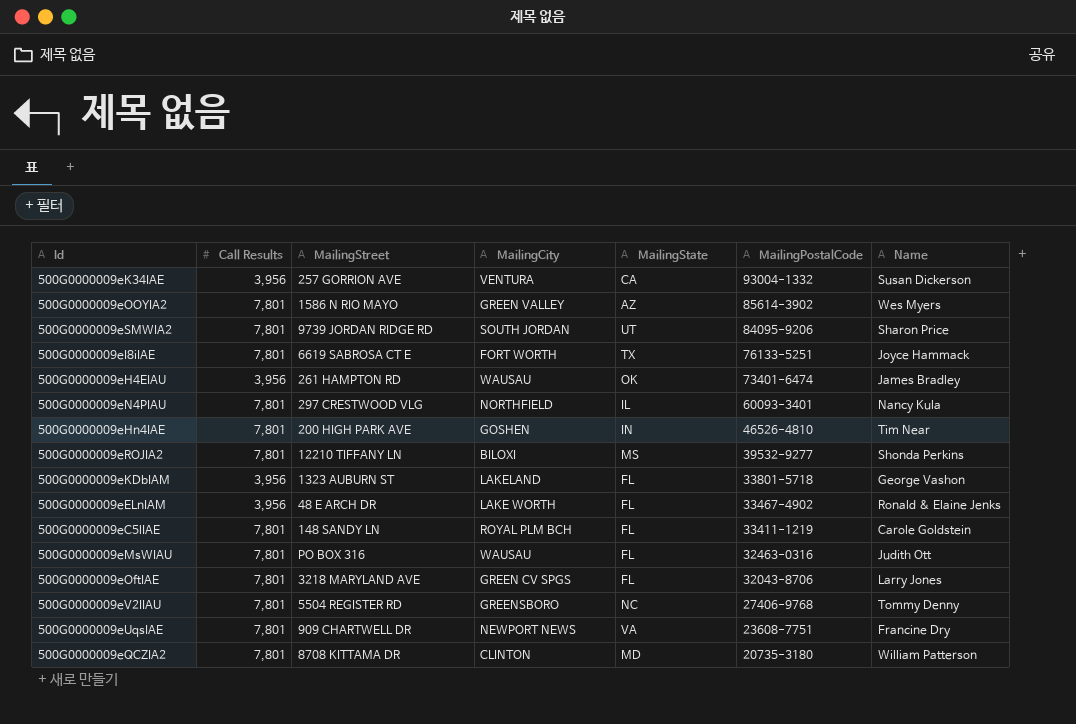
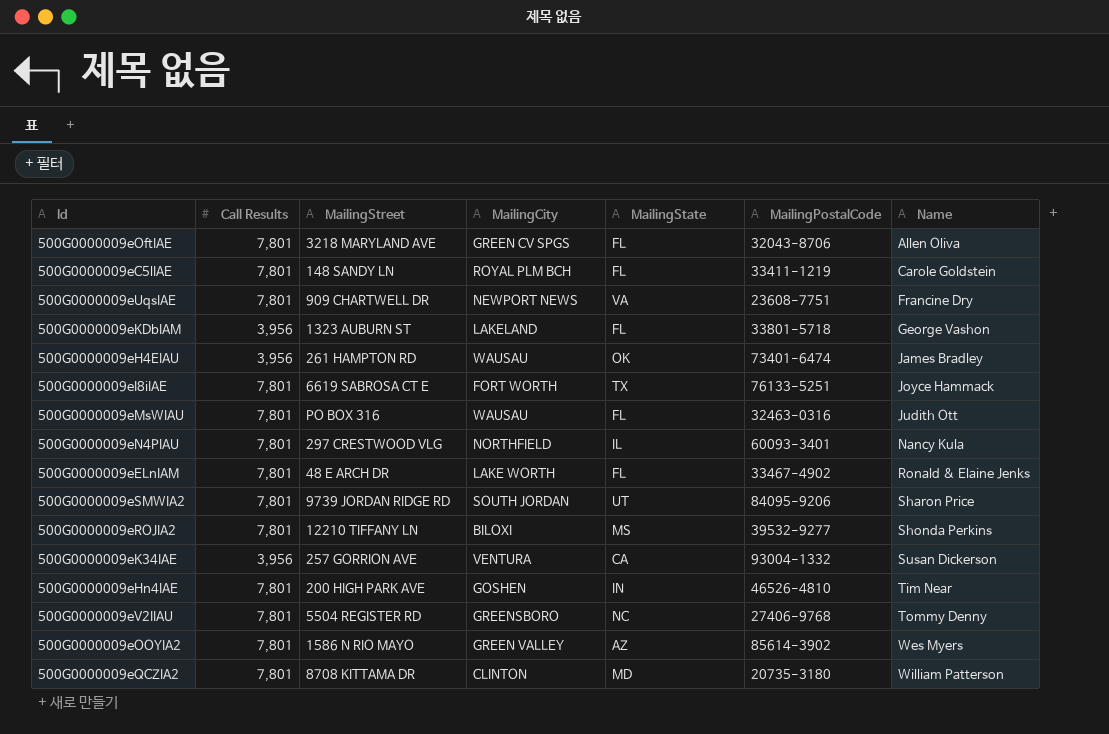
row order: MailingPostalCode descending -> Name ascending
500G0000009eOftIAE | Name: Larry Jones -> Allen Oliva
500G0000009eELnIAM | Call Results: 3,956 -> 7,801

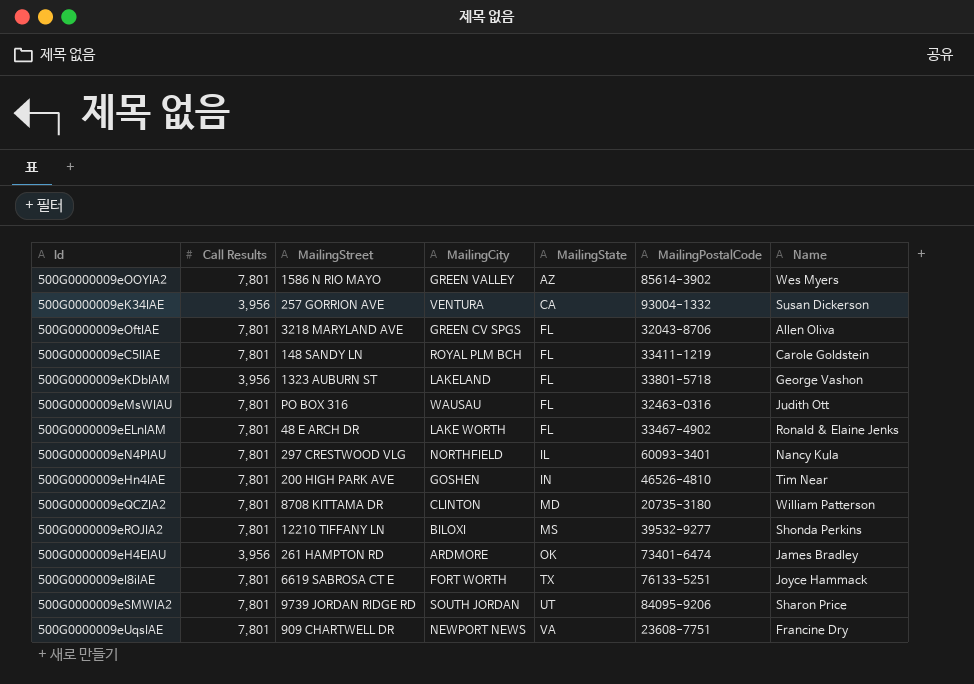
row order: Name ascending -> MailingState ascending
row 500G0000009eV2IIAU: 7,801 | 5504 REGISTER RD | GREENSBORO | NC | 27406-9768 | Tommy Denny -> none
500G0000009eH4EIAU | MailingCity: WAUSAU -> ARDMORE

